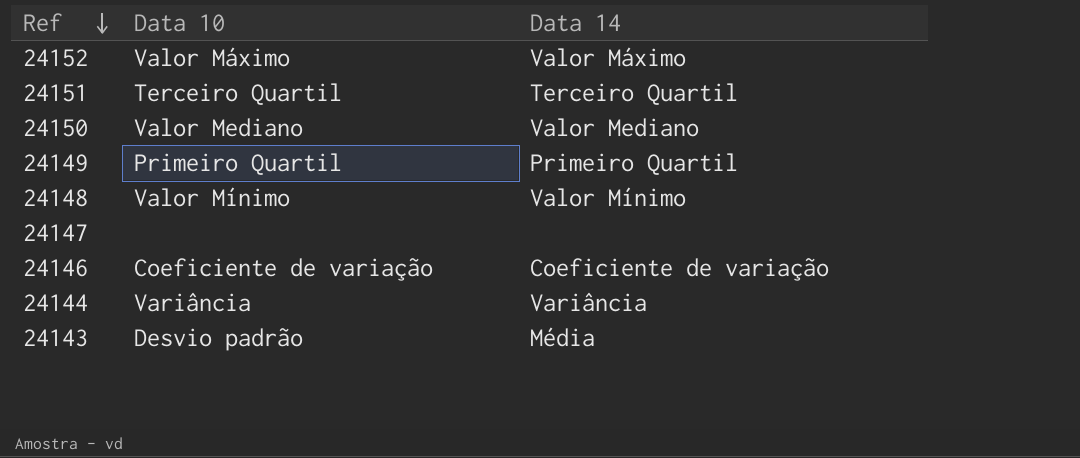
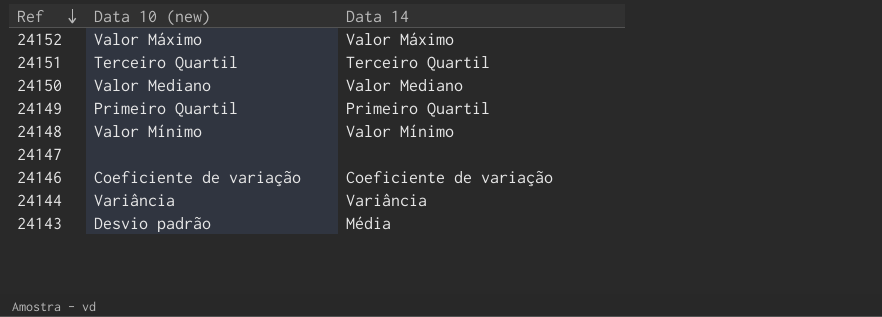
column name: Data 10 -> Data 10 (new)

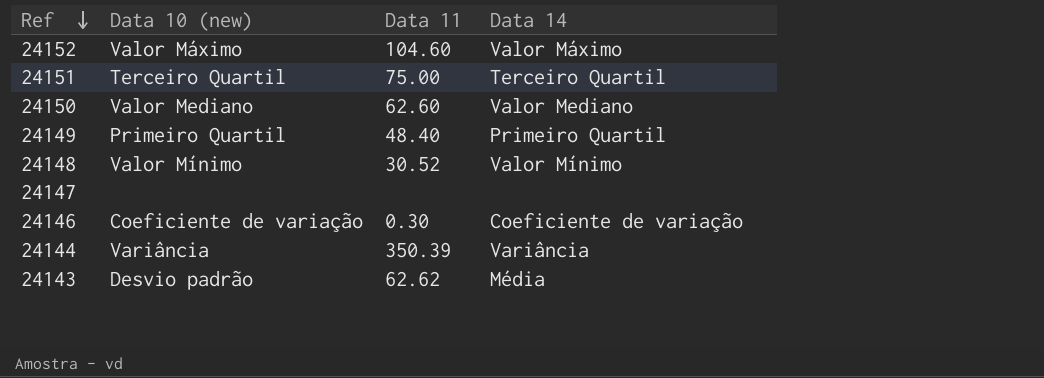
column Data 11 | position: none -> 3

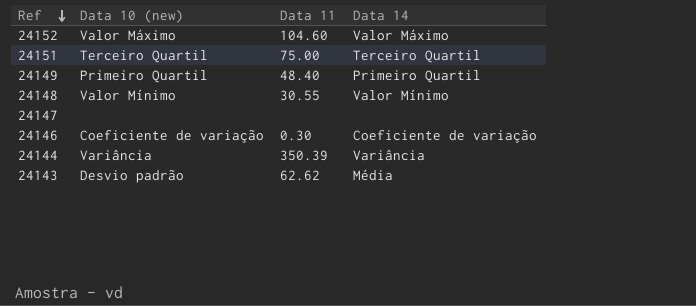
row 24150: Valor Mediano | 62.60 | Valor Mediano -> none
24148 | Data 11: 30.52 -> 30.55

